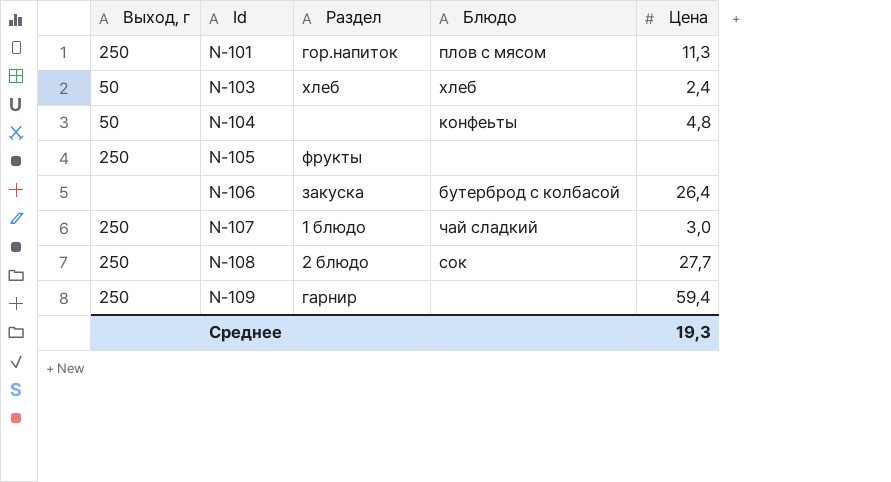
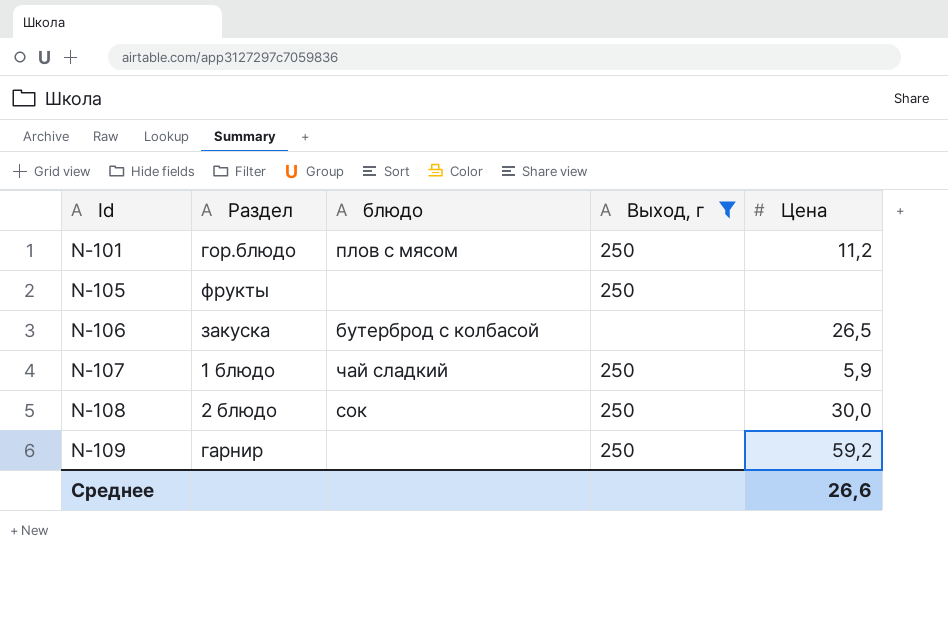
filter: none -> Выход, г != 50
column name: Блюдо -> блюдо
column Выход, г | position: 1 -> 4
N-101 | Раздел: гор.напиток -> гор.блюдо
N-101 | Цена: 11,3 -> 11,2
N-106 | Цена: 26,4 -> 26,5
N-107 | Цена: 3,0 -> 5,9
N-108 | Цена: 27,7 -> 30,0
N-109 | Цена: 59,4 -> 59,2
Среднее | Цена: 19,3 -> 26,6

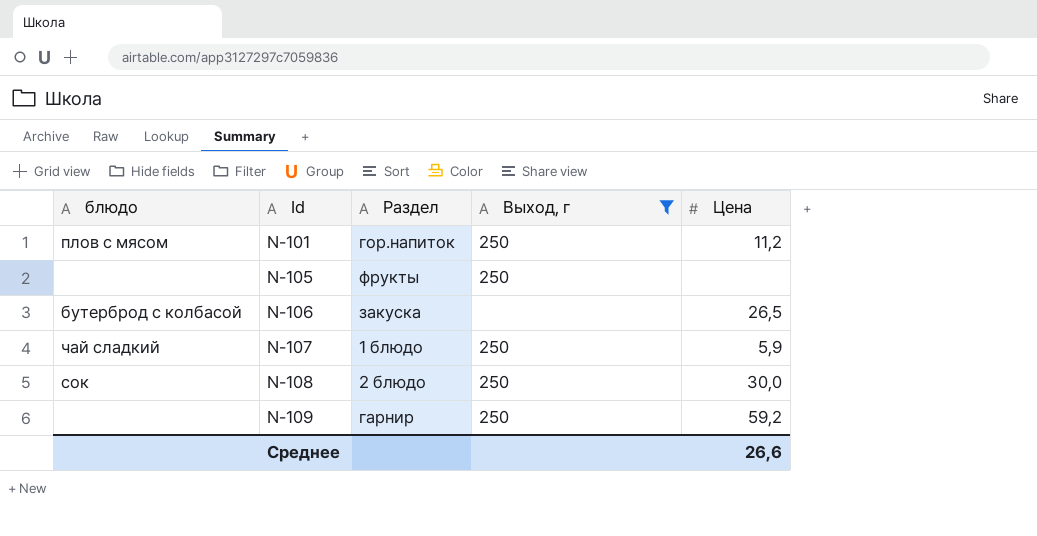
column блюдо | position: 3 -> 1
N-101 | Раздел: гор.блюдо -> гор.напиток

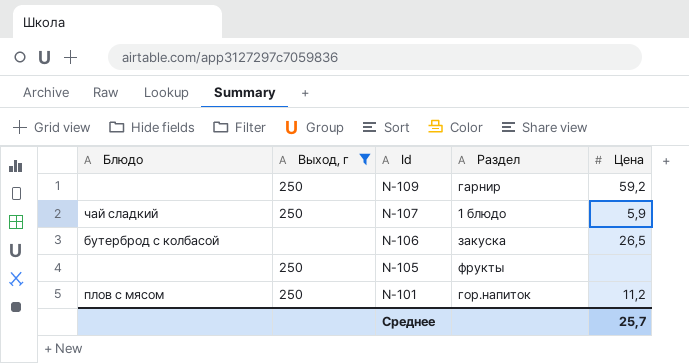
row order: Id ascending -> Id descending
column name: блюдо -> Блюдо
column Выход, г | position: 4 -> 2
row N-108: сок | 2 блюдо | 250 | 30,0 -> none
Среднее | Цена: 26,6 -> 25,7

